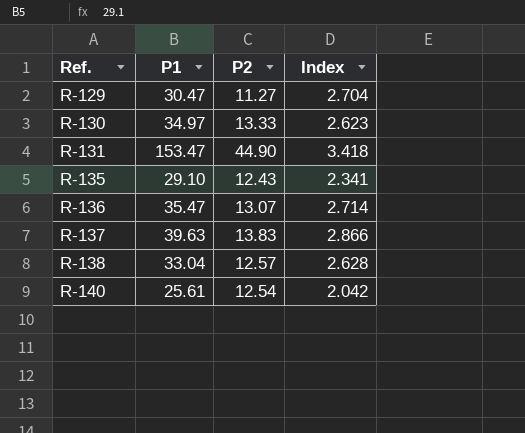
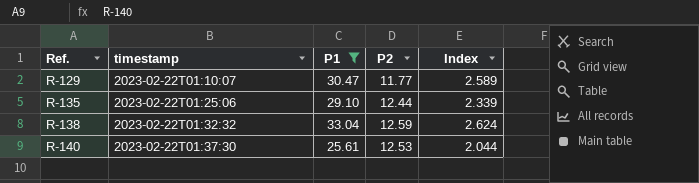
filter: none -> P1 <= 33.04
column timestamp | position: none -> 2
R-129 | P2: 11.27 -> 11.77
R-129 | Index: 2.704 -> 2.589
R-135 | P2: 12.43 -> 12.44
R-135 | Index: 2.341 -> 2.339
R-138 | P2: 12.57 -> 12.59
R-138 | Index: 2.628 -> 2.624
R-140 | P2: 12.54 -> 12.53
R-140 | Index: 2.042 -> 2.044

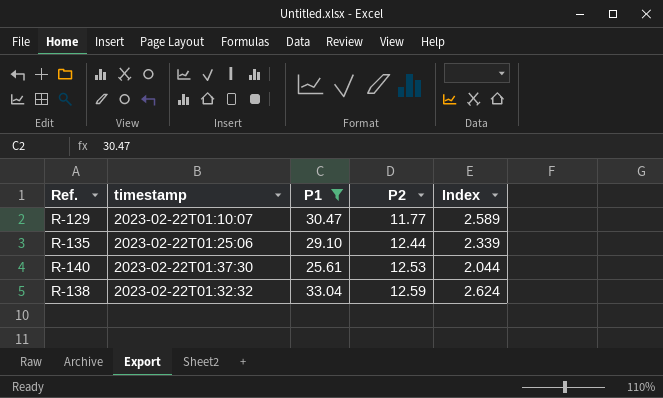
row order: Ref. ascending -> P2 ascending

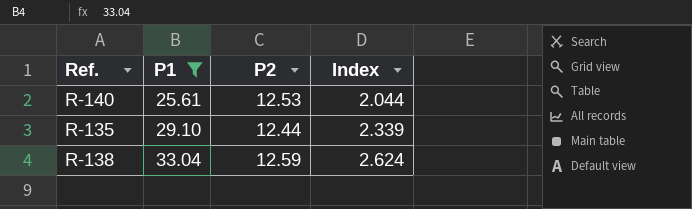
row order: P2 ascending -> P1 ascending
column timestamp | position: 2 -> none
row R-129: 2023-02-22T01:10:07 | 30.47 | 11.77 | 2.589 -> none

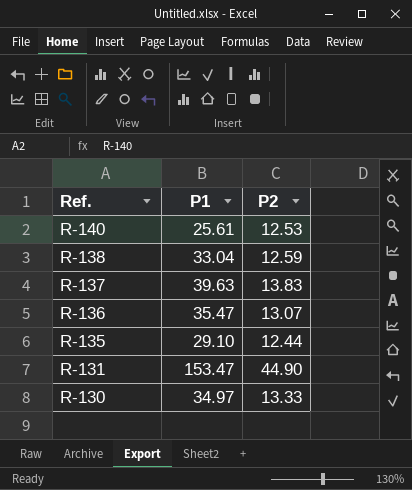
filter: P1 <= 33.04 -> none
row order: P1 ascending -> Ref. descending
column Index | formula: [P1] / [P2] -> none

